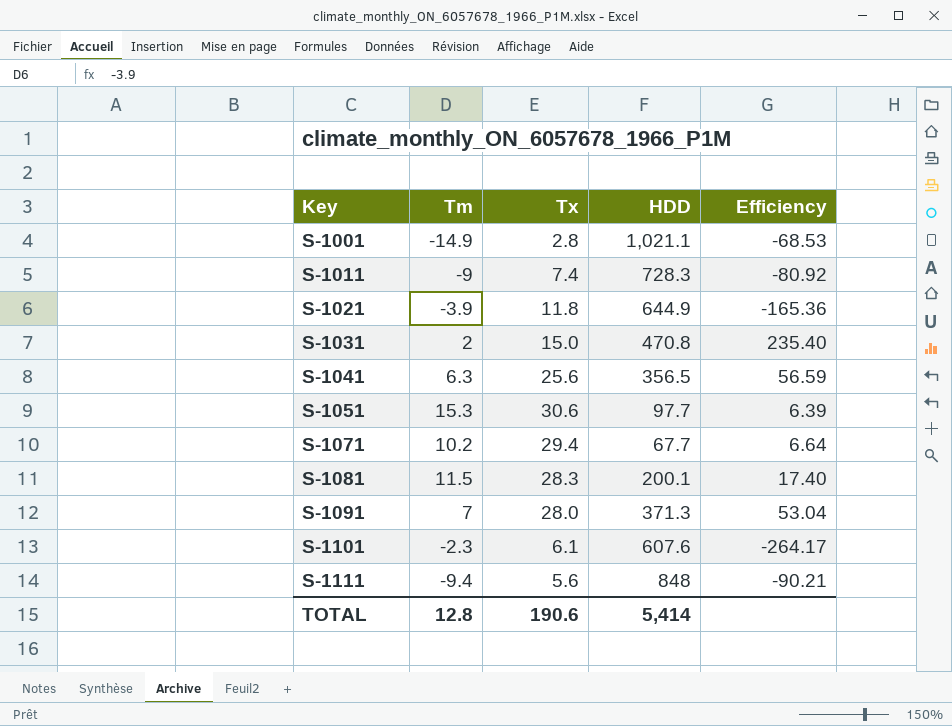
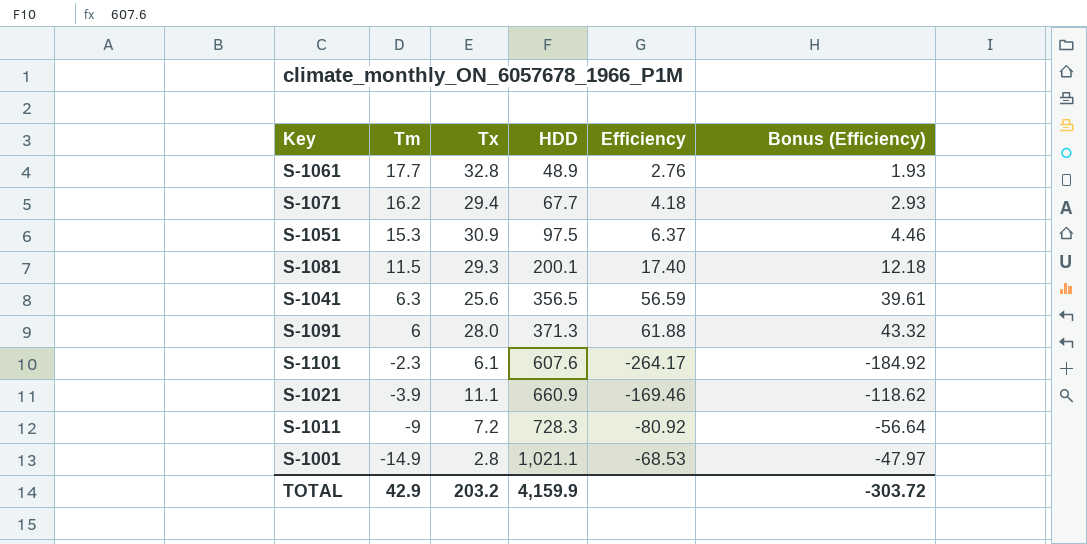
row order: Key ascending -> Tm descending
column Bonus (Efficiency) | formula: none -> [Efficiency] * 0.7
row S-1031: 2 | 15.0 | 470.8 | 235.40 -> none
row S-1111: -9.4 | 5.6 | 848 | -90.21 -> none
row S-1061: none -> 17.7 | 32.8 | 48.9 | 2.76 | 1.93
S-1071 | Tm: 10.2 -> 16.2
S-1071 | Efficiency: 6.64 -> 4.18
S-1051 | Tx: 30.6 -> 30.9
S-1051 | HDD: 97.7 -> 97.5
S-1051 | Efficiency: 6.39 -> 6.37
S-1081 | Tx: 28.3 -> 29.3
S-1091 | Tm: 7 -> 6
S-1091 | Efficiency: 53.04 -> 61.88
S-1021 | Tx: 11.8 -> 11.1
S-1021 | HDD: 644.9 -> 660.9
S-1021 | Efficiency: -165.36 -> -169.46
S-1011 | Tx: 7.4 -> 7.2
TOTAL | Tm: 12.8 -> 42.9
TOTAL | Tx: 190.6 -> 203.2
TOTAL | HDD: 5,414 -> 4,159.9

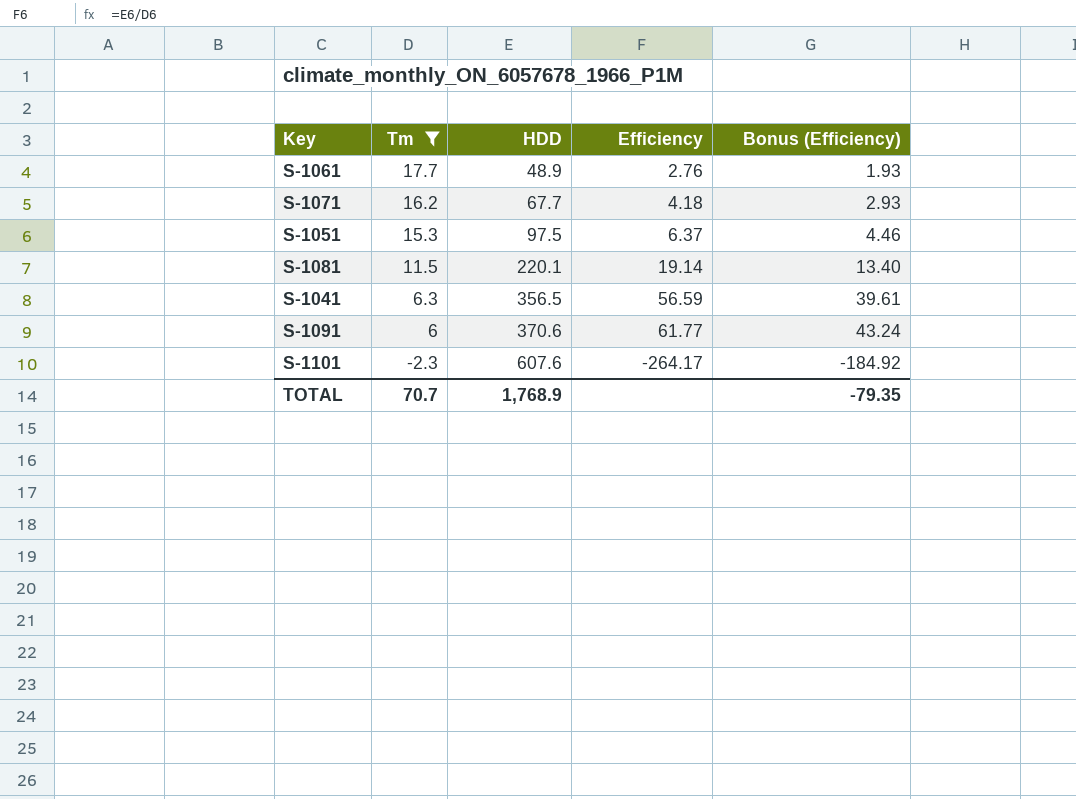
filter: none -> Tm >= -2.3
column Tx | position: 3 -> none
S-1081 | HDD: 200.1 -> 220.1
S-1081 | Efficiency: 17.40 -> 19.14
S-1081 | Bonus (Efficiency): 12.18 -> 13.40
S-1091 | HDD: 371.3 -> 370.6
S-1091 | Efficiency: 61.88 -> 61.77
S-1091 | Bonus (Efficiency): 43.32 -> 43.24
TOTAL | Tm: 42.9 -> 70.7
TOTAL | HDD: 4,159.9 -> 1,768.9
TOTAL | Bonus (Efficiency): -303.72 -> -79.35

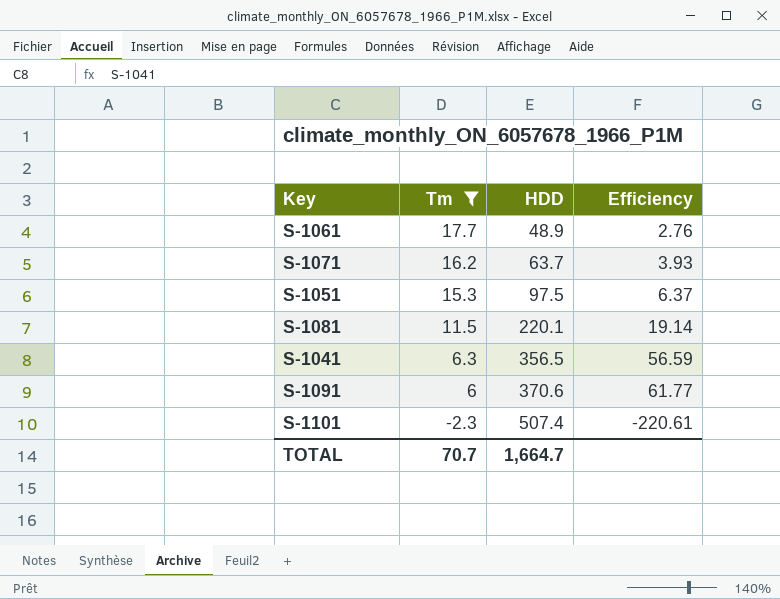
column Bonus (Efficiency) | formula: [Efficiency] * 0.7 -> none
S-1071 | HDD: 67.7 -> 63.7
S-1071 | Efficiency: 4.18 -> 3.93
S-1101 | HDD: 607.6 -> 507.4
S-1101 | Efficiency: -264.17 -> -220.61
TOTAL | HDD: 1,768.9 -> 1,664.7

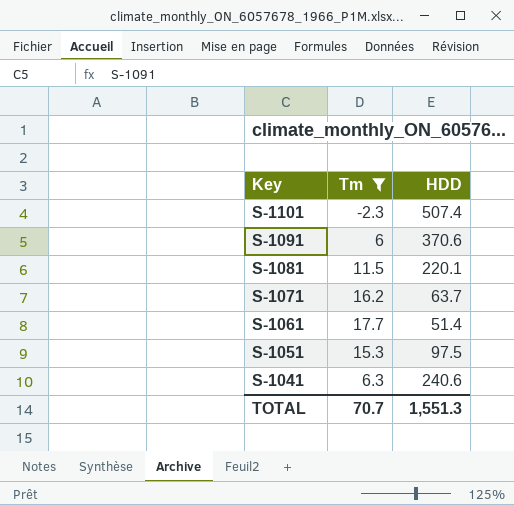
row order: Tm descending -> Key descending
column Efficiency | formula: [HDD] / [Tm] -> none
S-1061 | HDD: 48.9 -> 51.4
S-1041 | HDD: 356.5 -> 240.6
TOTAL | HDD: 1,664.7 -> 1,551.3

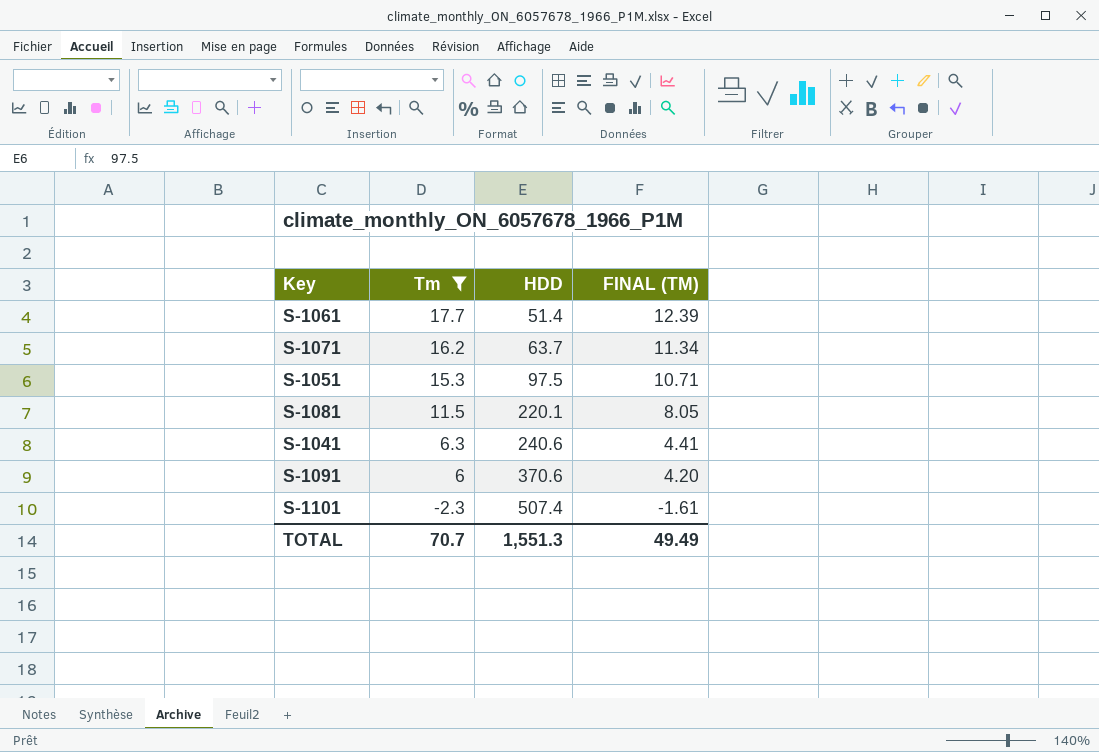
row order: Key descending -> Tm descending
column FINAL (TM) | formula: none -> [Tm] * 0.7

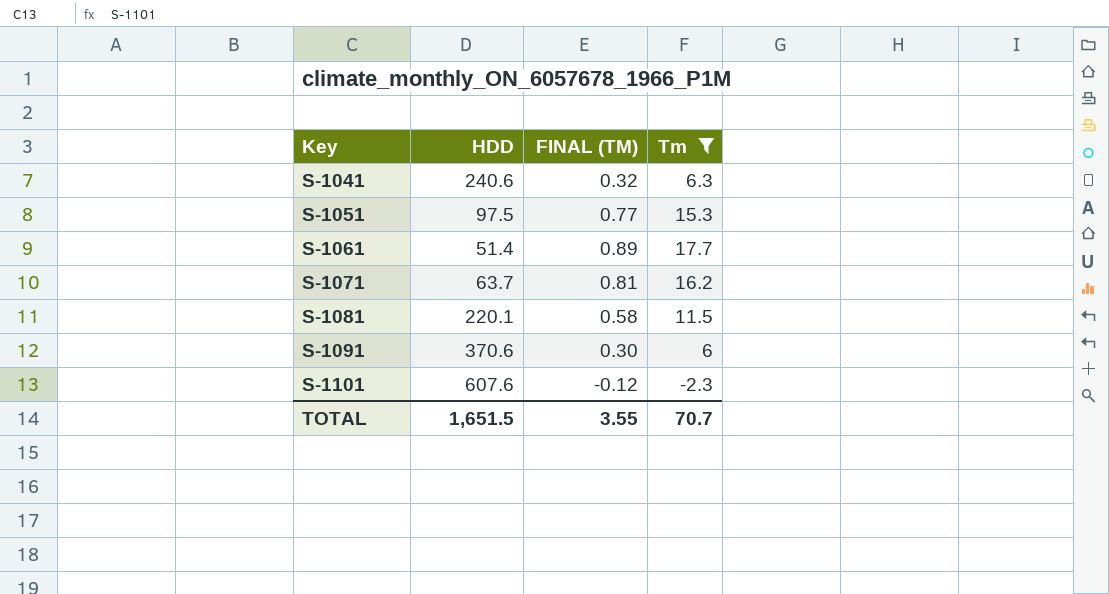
row order: Tm descending -> Key ascending
column FINAL (TM) | formula: [Tm] * 0.7 -> [Tm] * 0.05
column Tm | position: 2 -> 4
S-1101 | HDD: 507.4 -> 607.6
TOTAL | HDD: 1,551.3 -> 1,651.5
TOTAL | FINAL (TM): 49.49 -> 3.55

